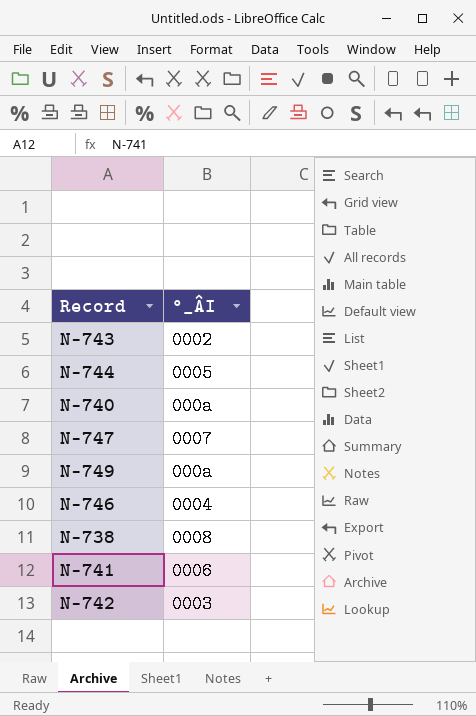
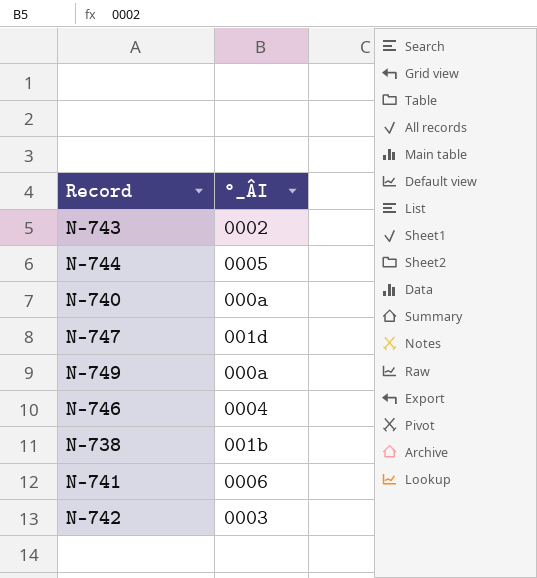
N-747 | °_ÂI: 0007 -> 001d
N-738 | °_ÂI: 0008 -> 001b

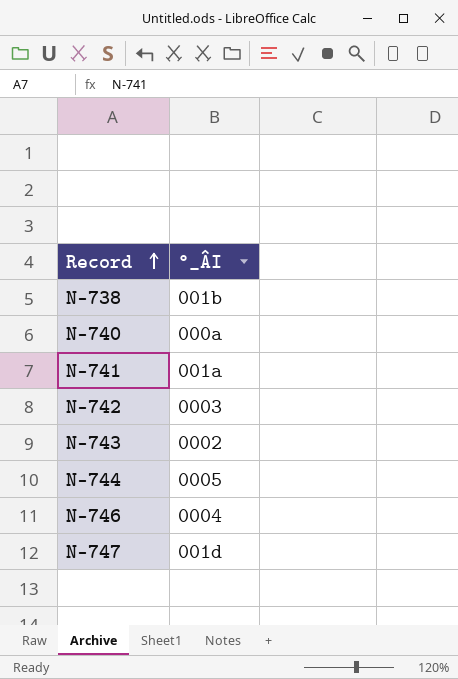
row order: none -> Record ascending
row N-749: 000a -> none
N-741 | °_ÂI: 0006 -> 001a

